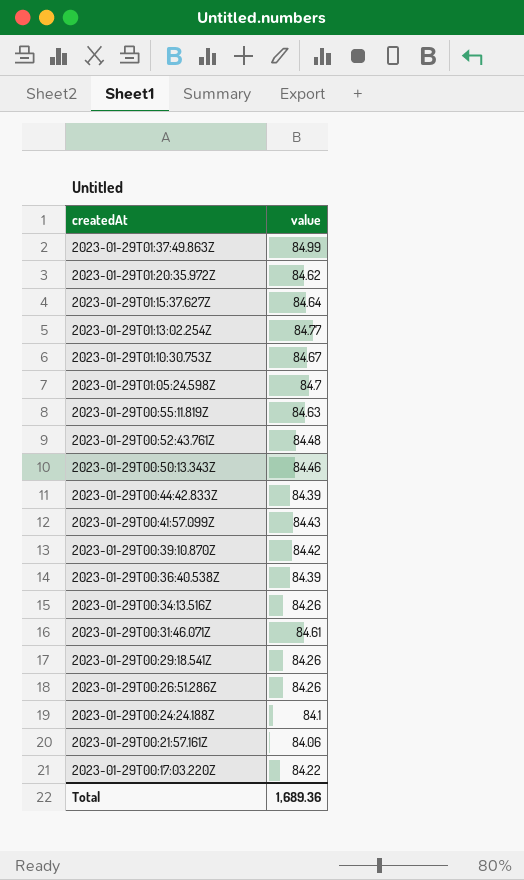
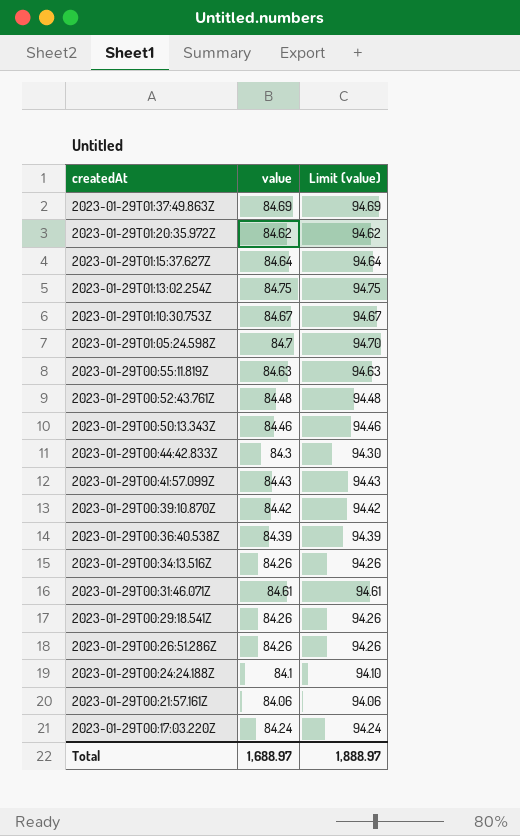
column Limit (value) | formula: none -> [value] + 10
2023-01-29T01:37:49.863Z | value: 84.99 -> 84.69
2023-01-29T01:13:02.254Z | value: 84.77 -> 84.75
2023-01-29T00:44:42.833Z | value: 84.39 -> 84.3
2023-01-29T00:17:03.220Z | value: 84.22 -> 84.24
Total | value: 1,689.36 -> 1,688.97

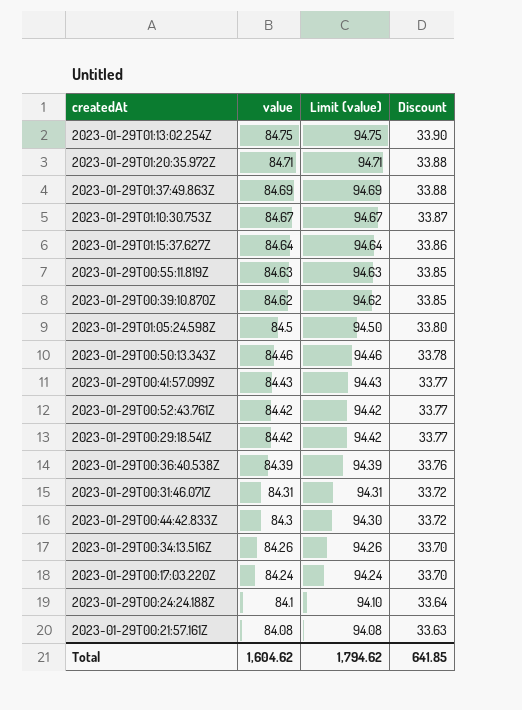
row order: createdAt descending -> value descending
column Discount | formula: none -> [value] * 0.4
row 2023-01-29T00:26:51.286Z: 84.26 | 94.26 -> none
2023-01-29T01:20:35.972Z | value: 84.62 -> 84.71
2023-01-29T01:20:35.972Z | Limit (value): 94.62 -> 94.71
2023-01-29T00:39:10.870Z | value: 84.42 -> 84.62
2023-01-29T00:39:10.870Z | Limit (value): 94.42 -> 94.62
2023-01-29T01:05:24.598Z | value: 84.7 -> 84.5
2023-01-29T01:05:24.598Z | Limit (value): 94.70 -> 94.50
2023-01-29T00:52:43.761Z | value: 84.48 -> 84.42
2023-01-29T00:52:43.761Z | Limit (value): 94.48 -> 94.42
2023-01-29T00:29:18.541Z | value: 84.26 -> 84.42
2023-01-29T00:29:18.541Z | Limit (value): 94.26 -> 94.42
2023-01-29T00:31:46.071Z | value: 84.61 -> 84.31
2023-01-29T00:31:46.071Z | Limit (value): 94.61 -> 94.31
2023-01-29T00:21:57.161Z | value: 84.06 -> 84.08
2023-01-29T00:21:57.161Z | Limit (value): 94.06 -> 94.08
Total | value: 1,688.97 -> 1,604.62
Total | Limit (value): 1,888.97 -> 1,794.62

